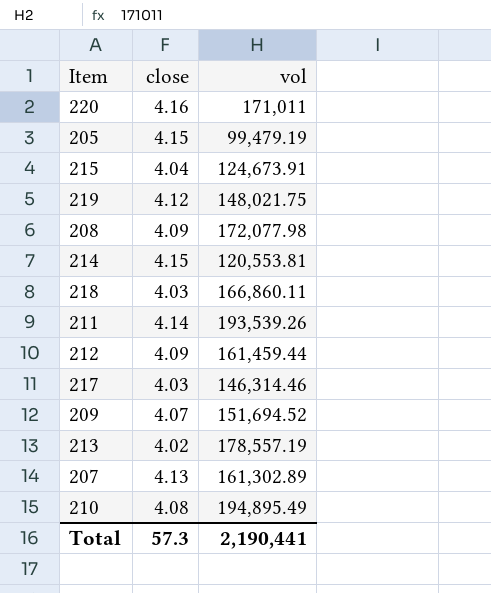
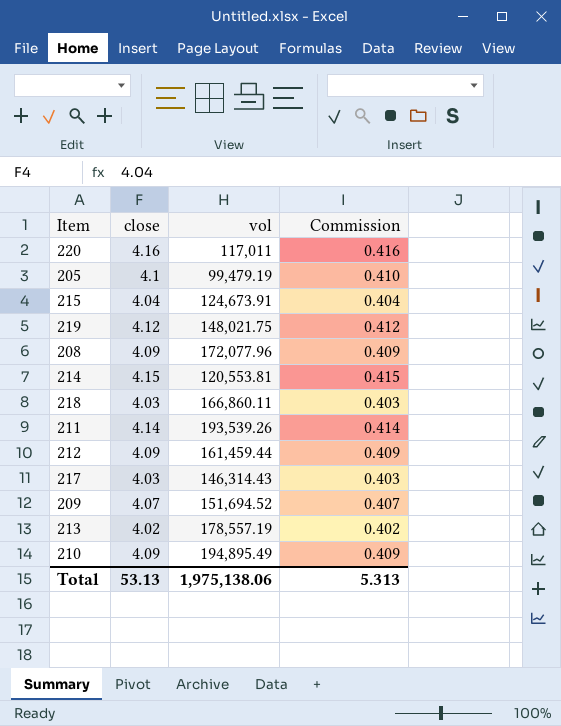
column Commission | formula: none -> [close] * 0.1
row 207: 4.13 | 161,302.89 -> none
220 | vol: 171,011 -> 117,011
205 | close: 4.15 -> 4.1
208 | vol: 172,077.98 -> 172,077.96
217 | vol: 146,314.46 -> 146,314.43
210 | close: 4.08 -> 4.09
Total | close: 57.3 -> 53.13
Total | vol: 2,190,441 -> 1,975,138.06

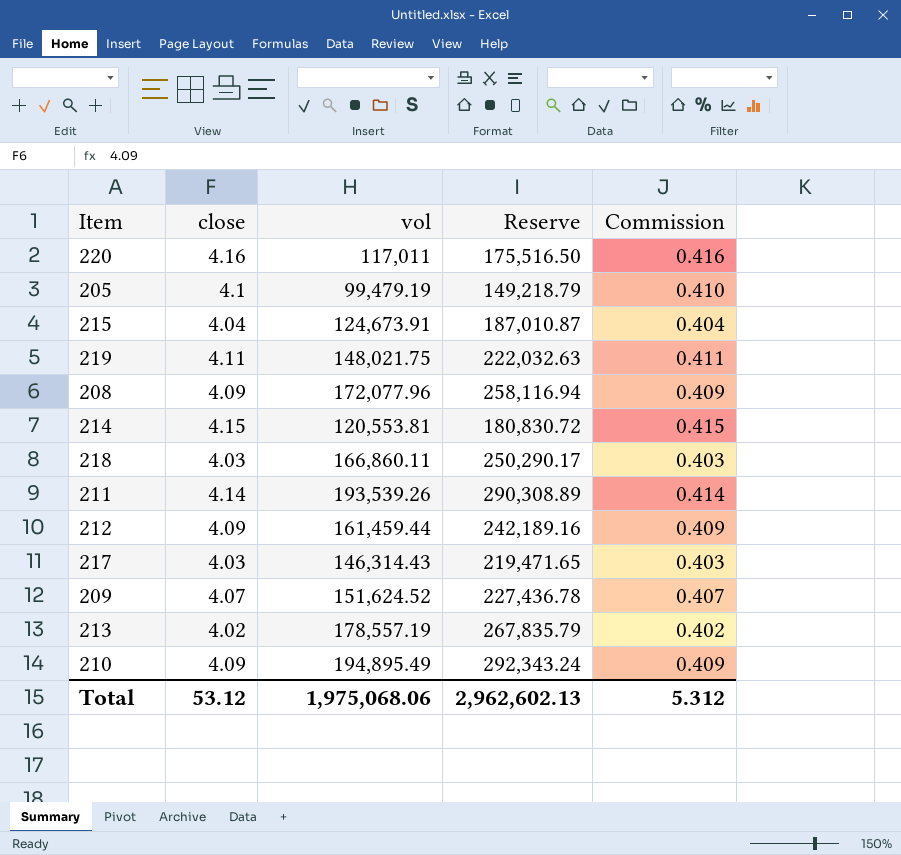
column Reserve | formula: none -> [vol] * 1.5
219 | close: 4.12 -> 4.11
219 | Commission: 0.412 -> 0.411
209 | vol: 151,694.52 -> 151,624.52
Total | close: 53.13 -> 53.12
Total | vol: 1,975,138.06 -> 1,975,068.06
Total | Commission: 5.313 -> 5.312

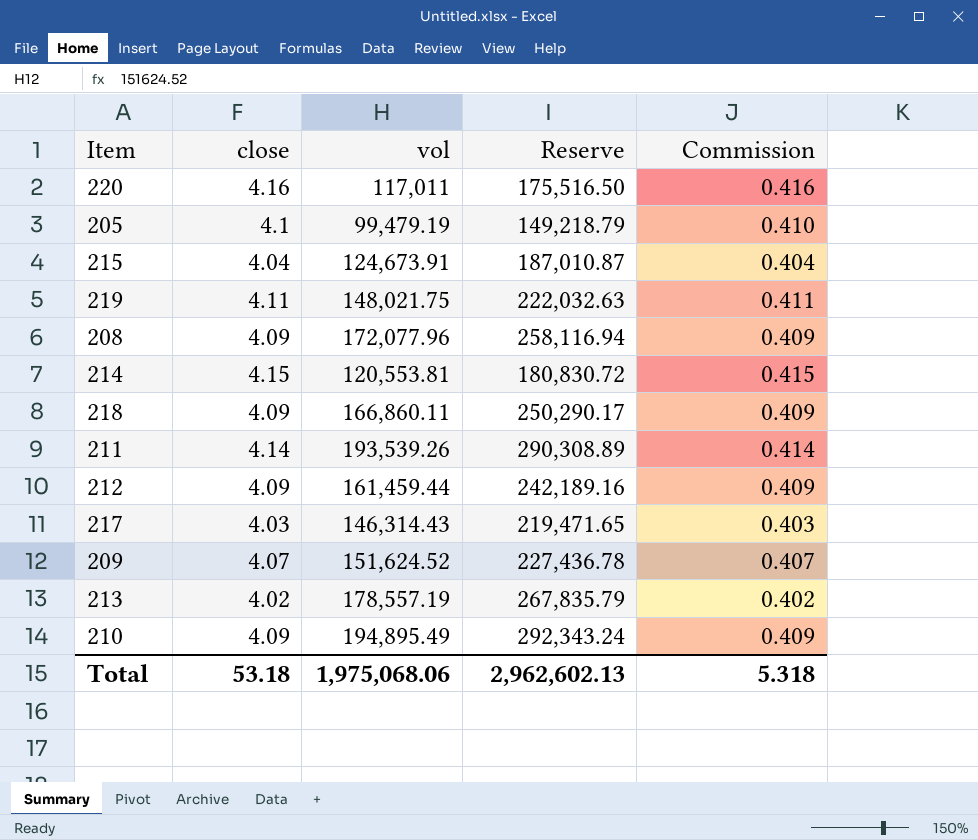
218 | close: 4.03 -> 4.09
218 | Commission: 0.403 -> 0.409
Total | close: 53.12 -> 53.18
Total | Commission: 5.312 -> 5.318

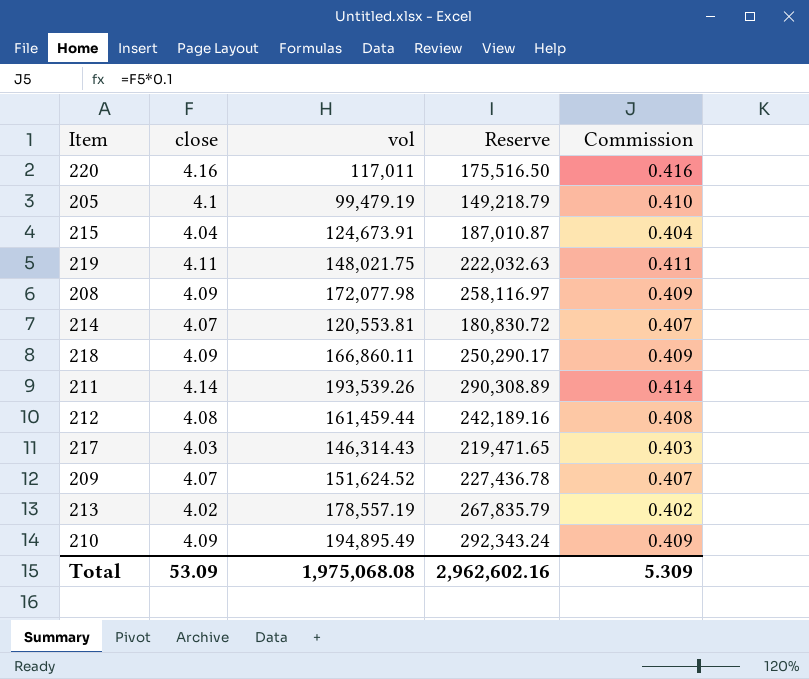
208 | vol: 172,077.96 -> 172,077.98
208 | Reserve: 258,116.94 -> 258,116.97
214 | close: 4.15 -> 4.07
214 | Commission: 0.415 -> 0.407
212 | close: 4.09 -> 4.08
212 | Commission: 0.409 -> 0.408
Total | close: 53.18 -> 53.09
Total | vol: 1,975,068.06 -> 1,975,068.08
Total | Reserve: 2,962,602.13 -> 2,962,602.16
Total | Commission: 5.318 -> 5.309

